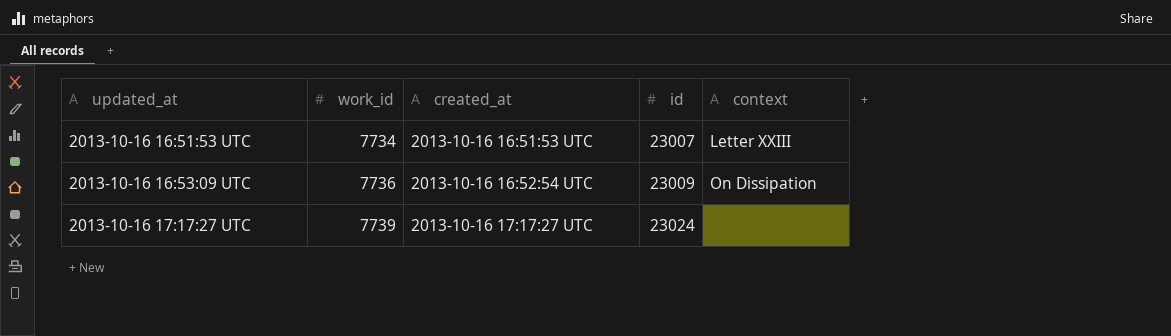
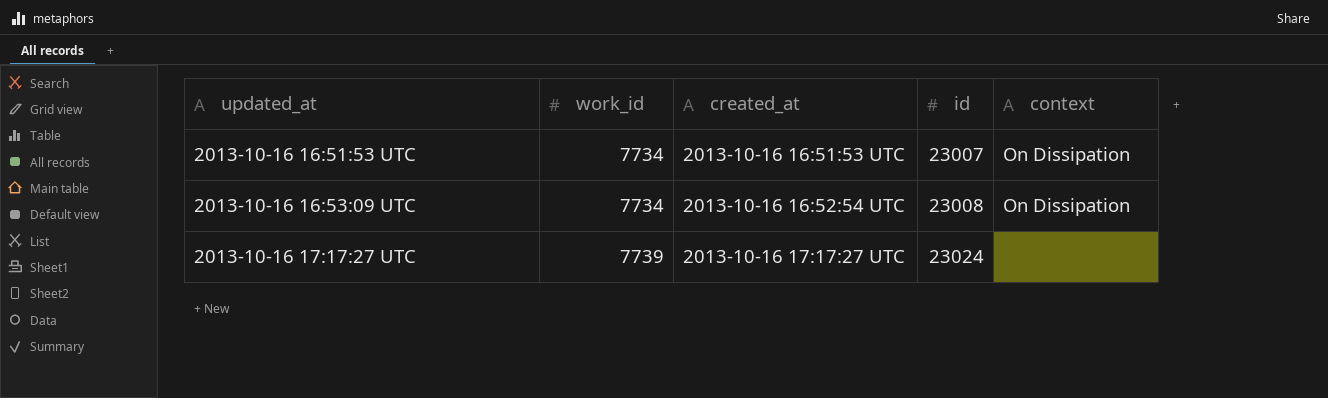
2013-10-16 16:51:53 UTC | context: Letter XXIII -> On Dissipation
2013-10-16 16:53:09 UTC | work_id: 7736 -> 7734
2013-10-16 16:53:09 UTC | id: 23009 -> 23008

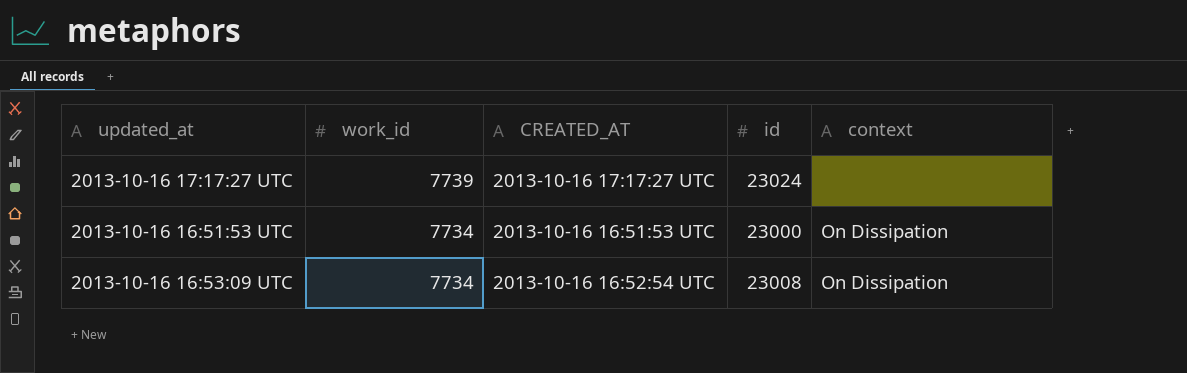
row order: updated_at ascending -> work_id descending
column name: created_at -> CREATED_AT
2013-10-16 16:51:53 UTC | id: 23007 -> 23000

